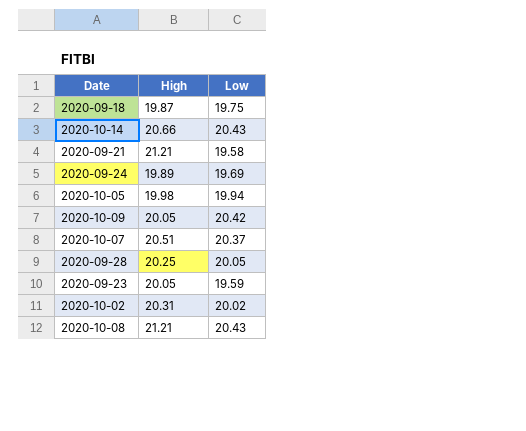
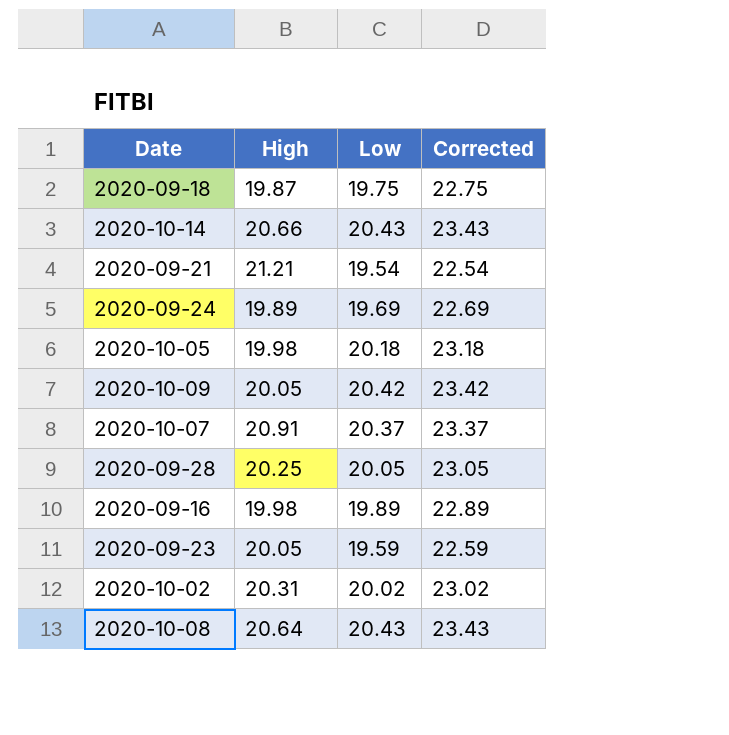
column Corrected | formula: none -> [Low] + 3
2020-09-21 | Low: 19.58 -> 19.54
2020-10-05 | Low: 19.94 -> 20.18
2020-10-07 | High: 20.51 -> 20.91
row 2020-09-16: none -> 19.98 | 19.89 | 22.89
2020-10-08 | High: 21.21 -> 20.64

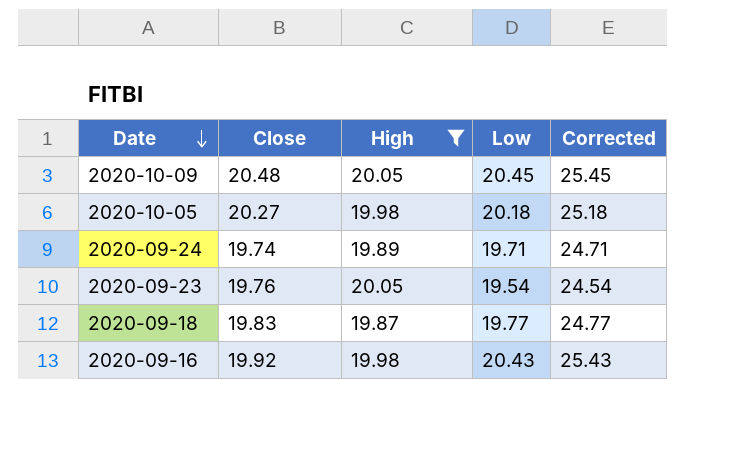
filter: none -> High <= 20.05
row order: none -> Date descending
column Close | position: none -> 2
column Corrected | formula: [Low] + 3 -> [Low] + 5
2020-10-09 | Low: 20.42 -> 20.45
2020-09-24 | Low: 19.69 -> 19.71
2020-09-23 | Low: 19.59 -> 19.54
2020-09-18 | Low: 19.75 -> 19.77
2020-09-16 | Low: 19.89 -> 20.43

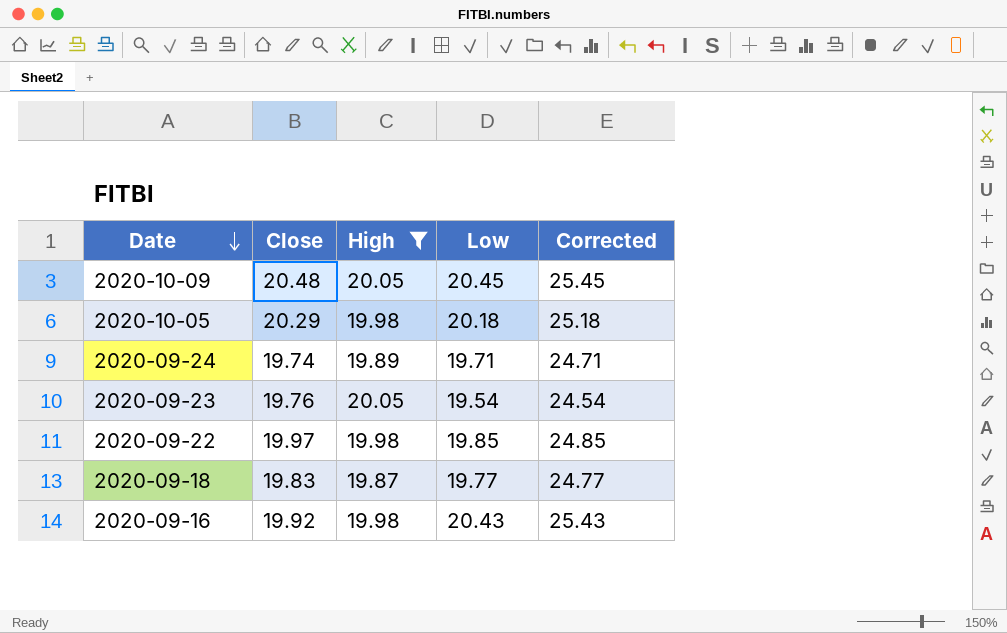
2020-10-05 | Close: 20.27 -> 20.29
row 2020-09-22: none -> 19.97 | 19.98 | 19.85 | 24.85

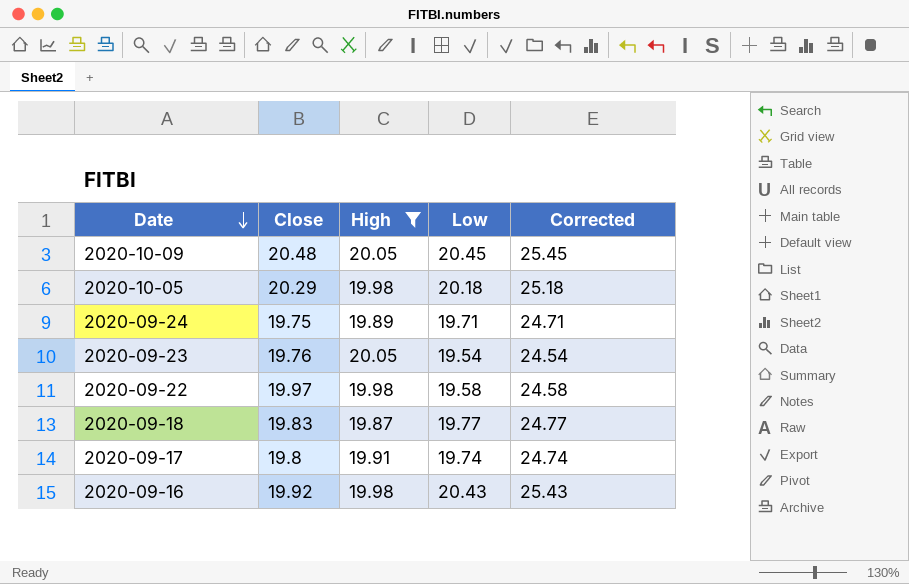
2020-09-24 | Close: 19.74 -> 19.75
2020-09-22 | Low: 19.85 -> 19.58
2020-09-22 | Corrected: 24.85 -> 24.58
row 2020-09-17: none -> 19.8 | 19.91 | 19.74 | 24.74

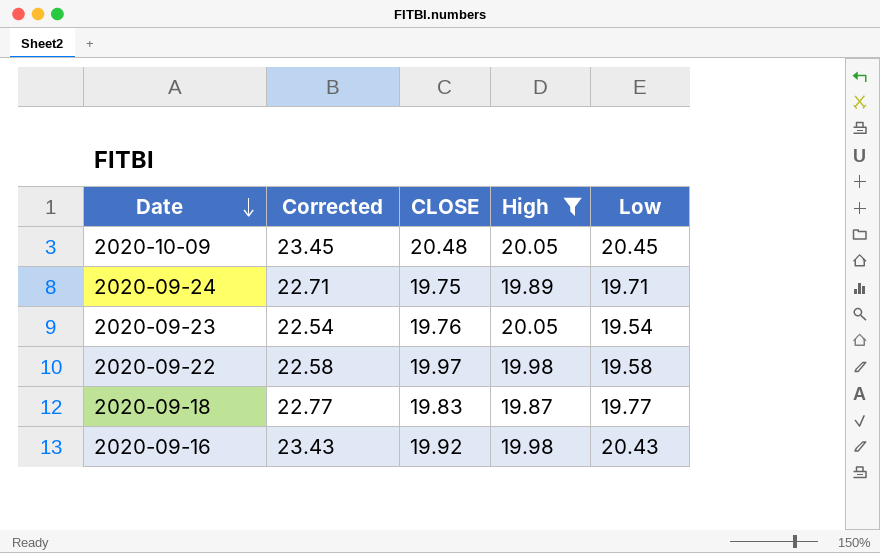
column Corrected | formula: [Low] + 5 -> [Low] + 3
column Corrected | position: 5 -> 2
column name: Close -> CLOSE
row 2020-10-05: 20.29 | 19.98 | 20.18 | 25.18 -> none
row 2020-09-17: 19.8 | 19.91 | 19.74 | 24.74 -> none

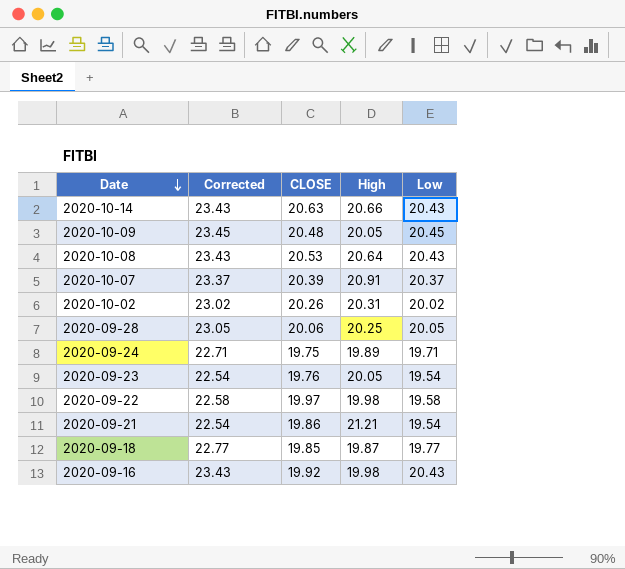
filter: High <= 20.05 -> none
2020-09-18 | CLOSE: 19.83 -> 19.85

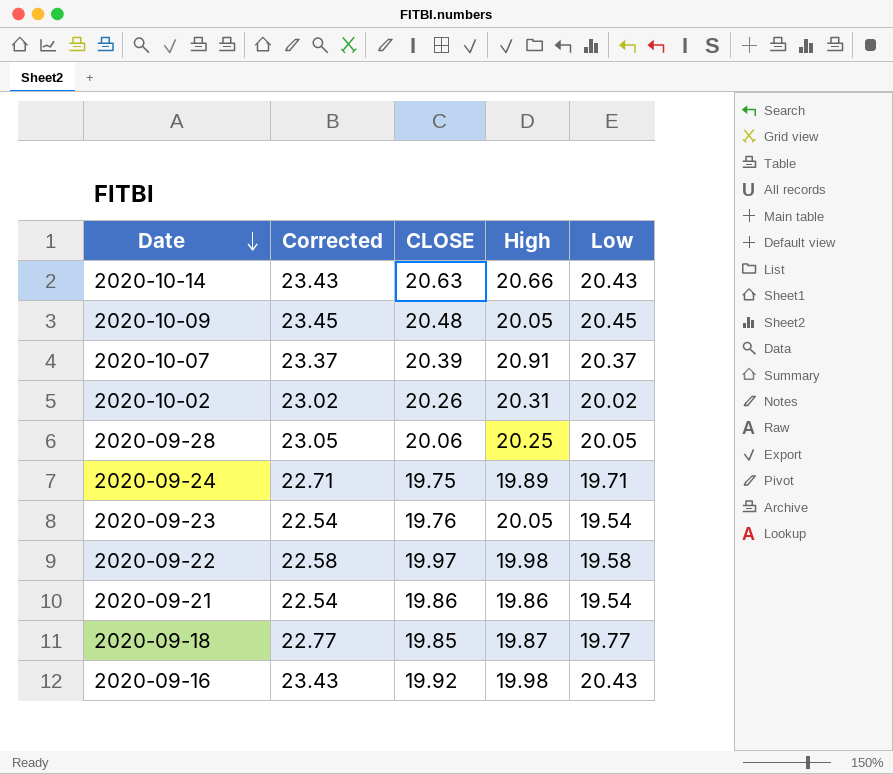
row 2020-10-08: 23.43 | 20.53 | 20.64 | 20.43 -> none
2020-09-21 | High: 21.21 -> 19.86

